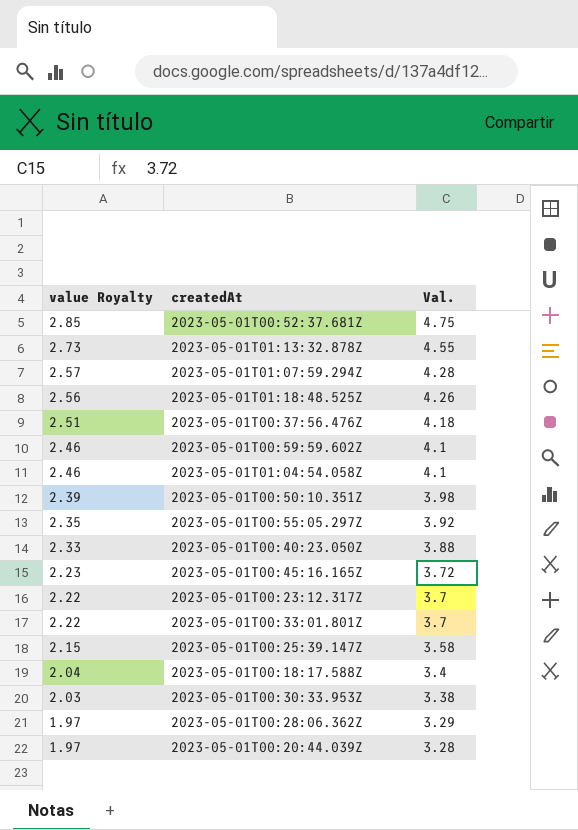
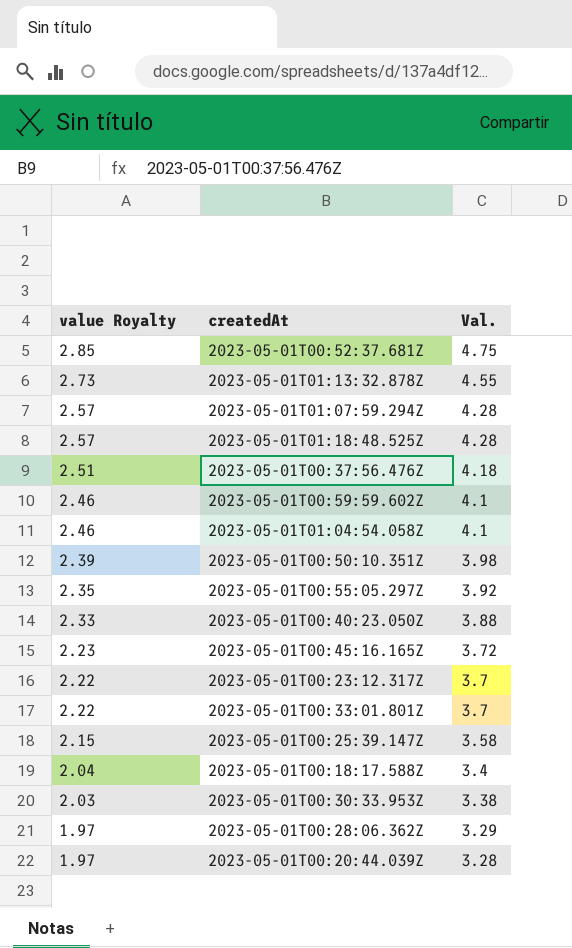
2023-05-01T01:18:48.525Z | value Royalty: 2.56 -> 2.57
2023-05-01T01:18:48.525Z | Val.: 4.26 -> 4.28

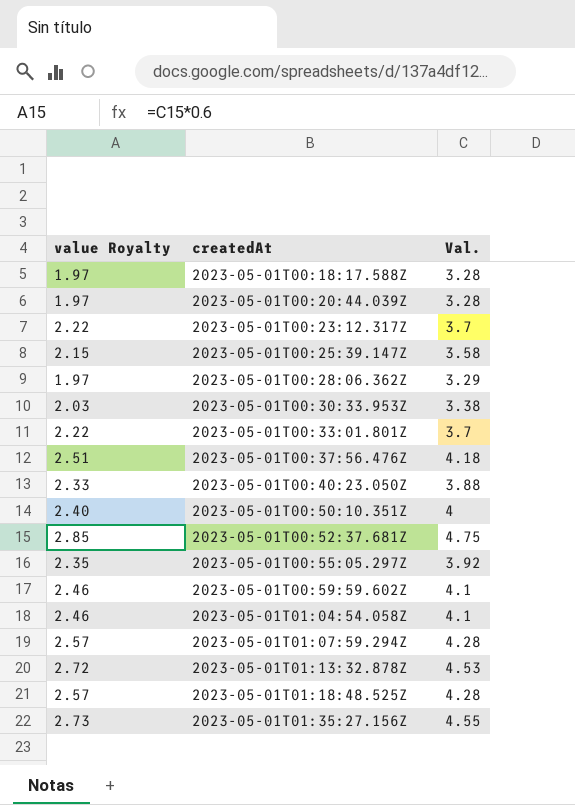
row order: value Royalty descending -> createdAt ascending
row 2023-05-01T00:45:16.165Z: 2.23 | 3.72 -> none
2023-05-01T00:18:17.588Z | value Royalty: 2.04 -> 1.97
2023-05-01T00:18:17.588Z | Val.: 3.4 -> 3.28
2023-05-01T00:50:10.351Z | value Royalty: 2.39 -> 2.40
2023-05-01T00:50:10.351Z | Val.: 3.98 -> 4
2023-05-01T01:13:32.878Z | value Royalty: 2.73 -> 2.72
2023-05-01T01:13:32.878Z | Val.: 4.55 -> 4.53
row 2023-05-01T01:35:27.156Z: none -> 2.73 | 4.55

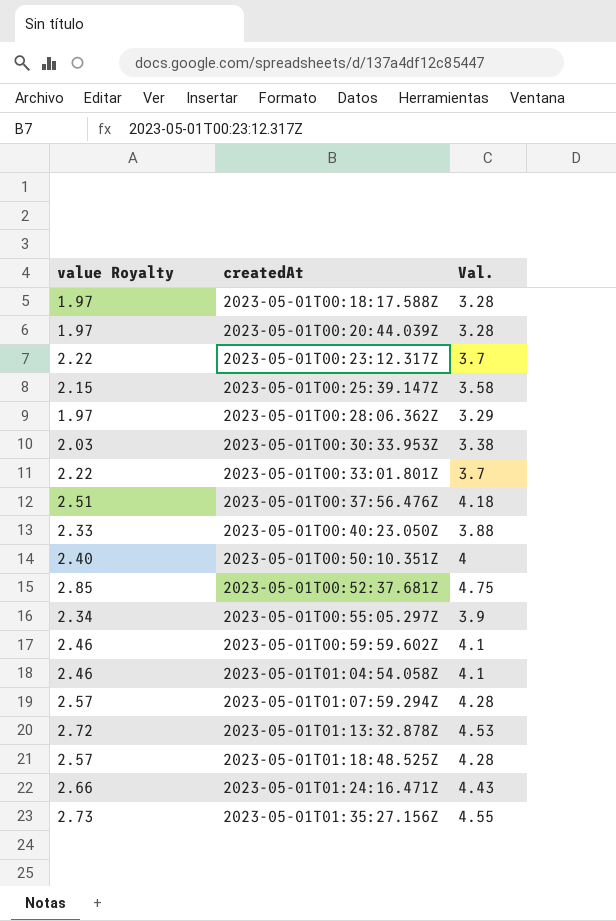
2023-05-01T00:55:05.297Z | value Royalty: 2.35 -> 2.34
2023-05-01T00:55:05.297Z | Val.: 3.92 -> 3.9
row 2023-05-01T01:24:16.471Z: none -> 2.66 | 4.43

